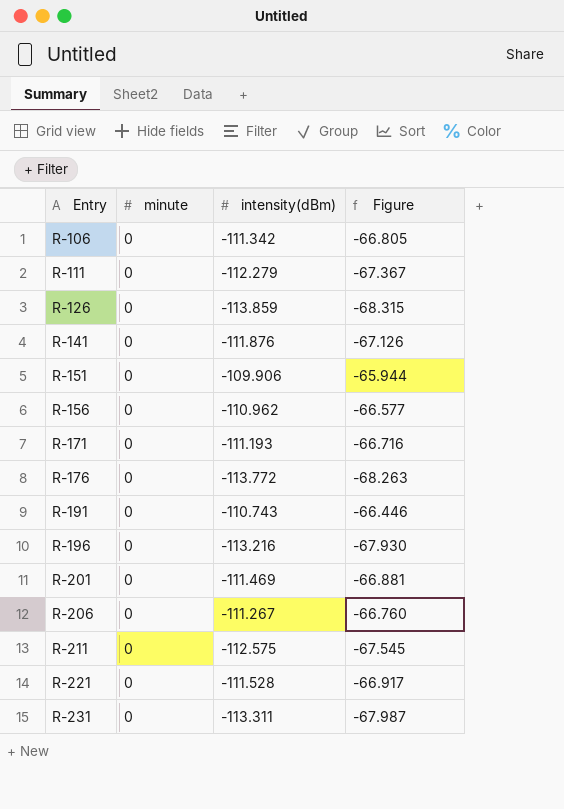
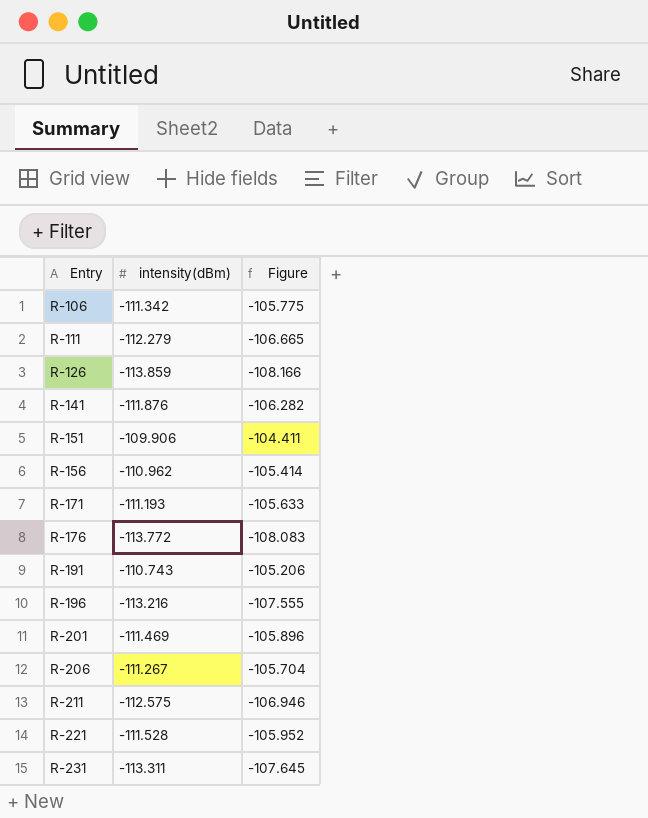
column minute | position: 2 -> none
column Figure | formula: [intensity(dBm)] * 0.6 -> [intensity(dBm)] * 0.95

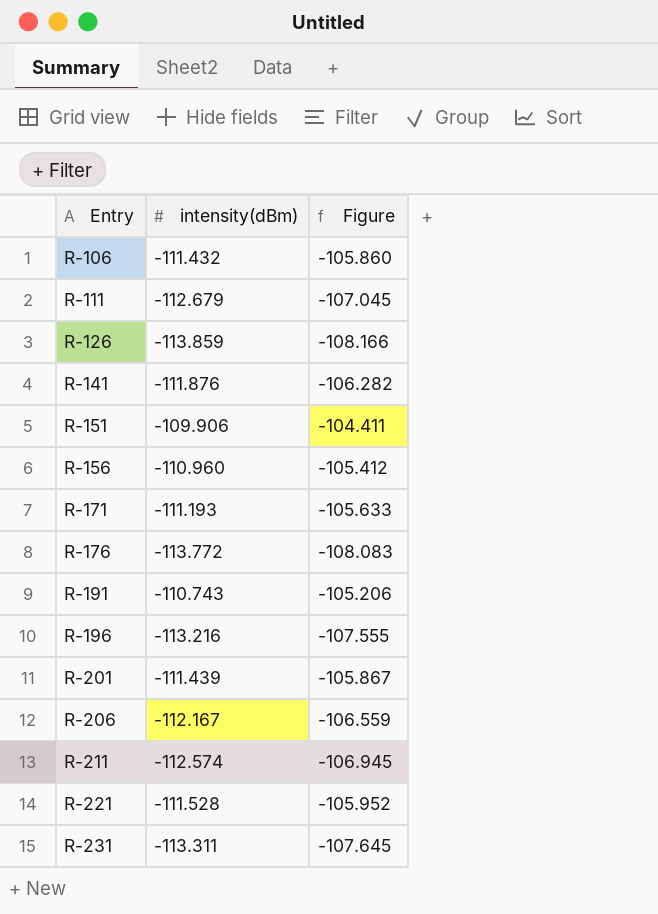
R-106 | intensity(dBm): -111.342 -> -111.432
R-106 | Figure: -105.775 -> -105.860
R-111 | intensity(dBm): -112.279 -> -112.679
R-111 | Figure: -106.665 -> -107.045
R-156 | intensity(dBm): -110.962 -> -110.960
R-156 | Figure: -105.414 -> -105.412
R-201 | intensity(dBm): -111.469 -> -111.439
R-201 | Figure: -105.896 -> -105.867
R-206 | intensity(dBm): -111.267 -> -112.167
R-206 | Figure: -105.704 -> -106.559
R-211 | intensity(dBm): -112.575 -> -112.574
R-211 | Figure: -106.946 -> -106.945

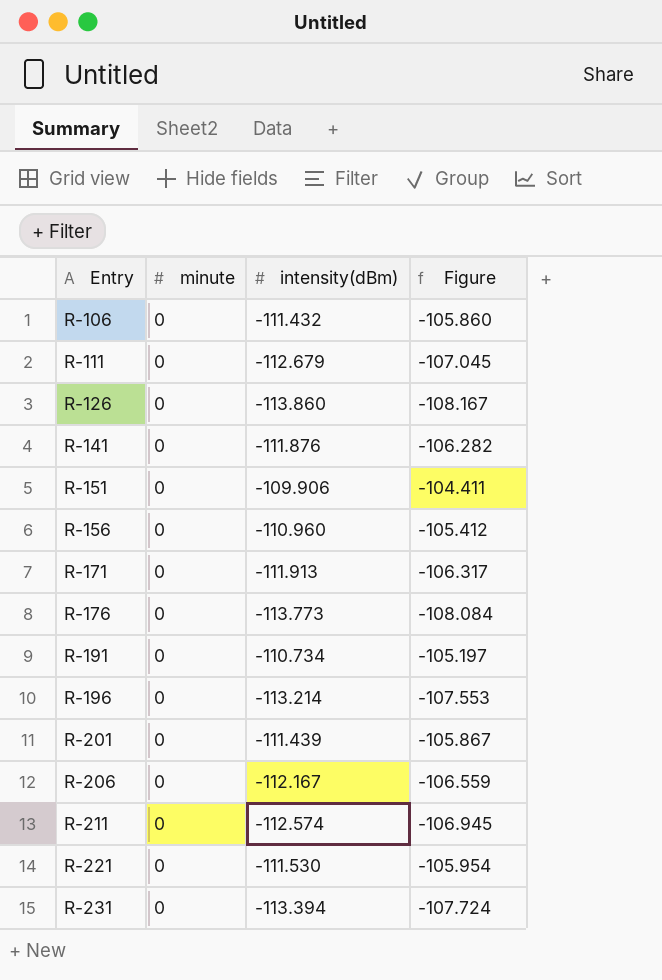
column minute | position: none -> 2
R-126 | intensity(dBm): -113.859 -> -113.860
R-126 | Figure: -108.166 -> -108.167
R-171 | intensity(dBm): -111.193 -> -111.913
R-171 | Figure: -105.633 -> -106.317
R-176 | intensity(dBm): -113.772 -> -113.773
R-176 | Figure: -108.083 -> -108.084
R-191 | intensity(dBm): -110.743 -> -110.734
R-191 | Figure: -105.206 -> -105.197
R-196 | intensity(dBm): -113.216 -> -113.214
R-196 | Figure: -107.555 -> -107.553
R-221 | intensity(dBm): -111.528 -> -111.530
R-221 | Figure: -105.952 -> -105.954
R-231 | intensity(dBm): -113.311 -> -113.394
R-231 | Figure: -107.645 -> -107.724

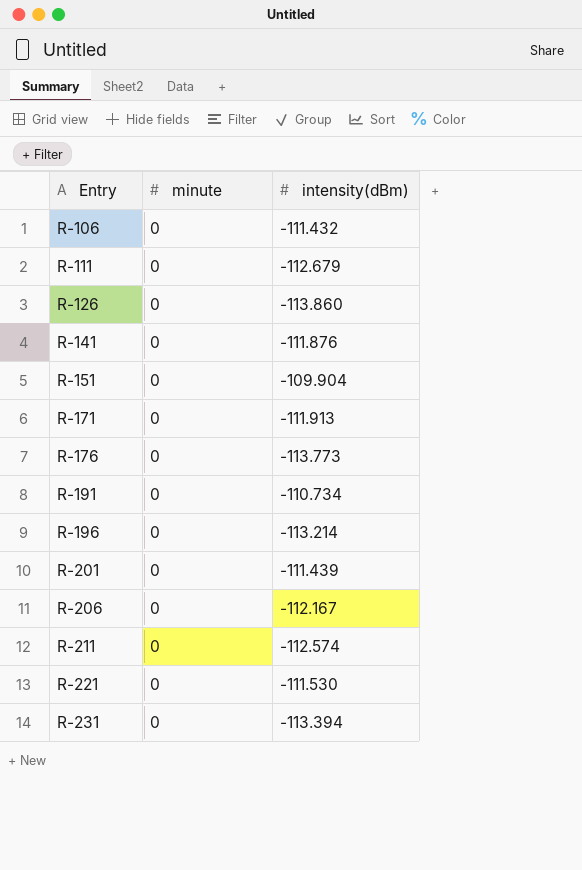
column Figure | formula: [intensity(dBm)] * 0.95 -> none
row R-156: 0 | -110.960 | -105.412 -> none
R-151 | intensity(dBm): -109.906 -> -109.904

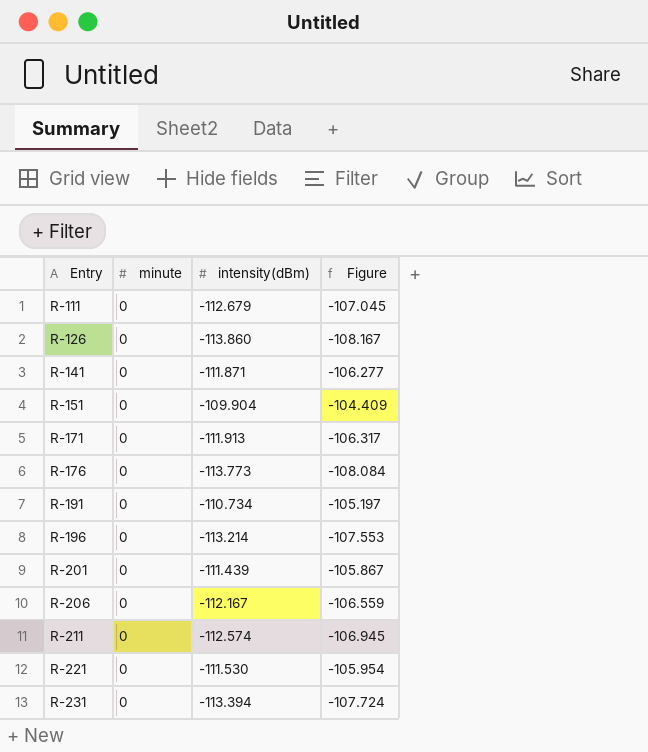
column Figure | formula: none -> [intensity(dBm)] * 0.95
row R-106: 0 | -111.432 -> none
R-141 | intensity(dBm): -111.876 -> -111.871

